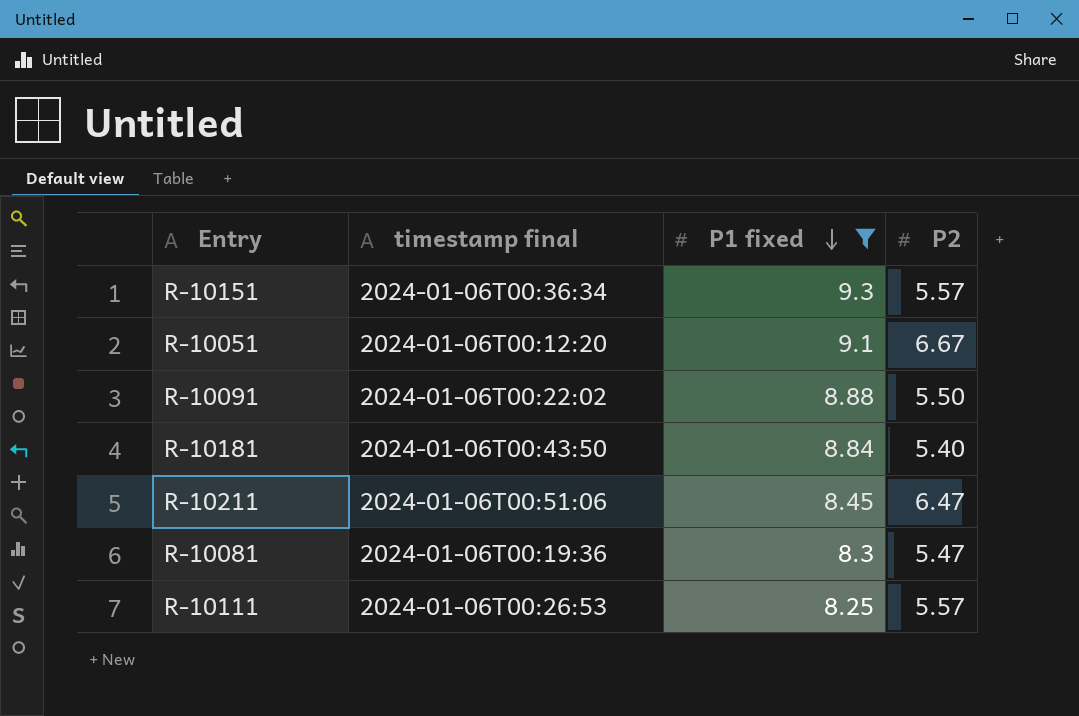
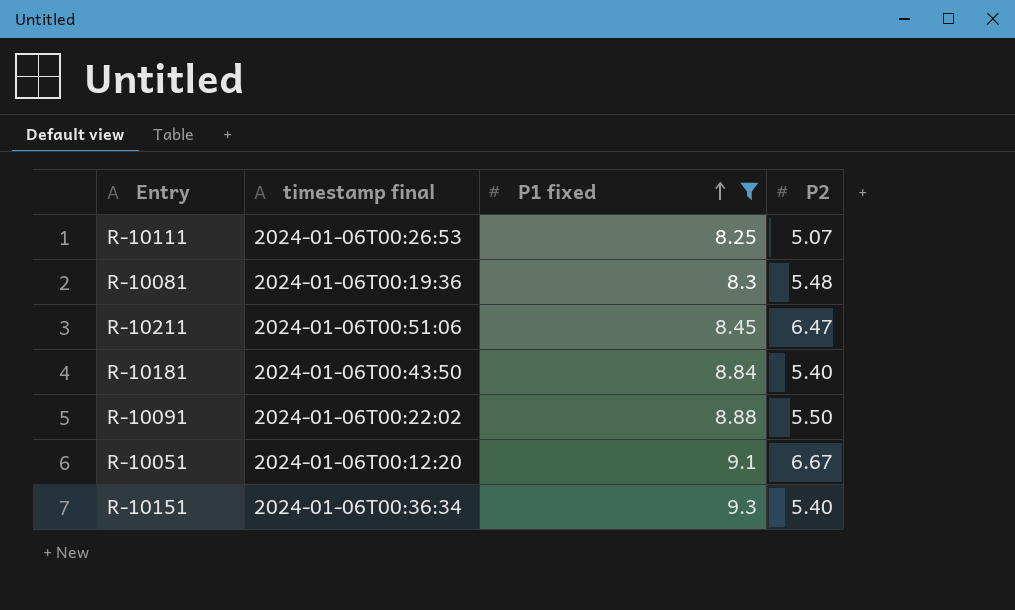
row order: P1 fixed descending -> P1 fixed ascending
R-10111 | P2: 5.57 -> 5.07
R-10081 | P2: 5.47 -> 5.48
R-10151 | P2: 5.57 -> 5.40

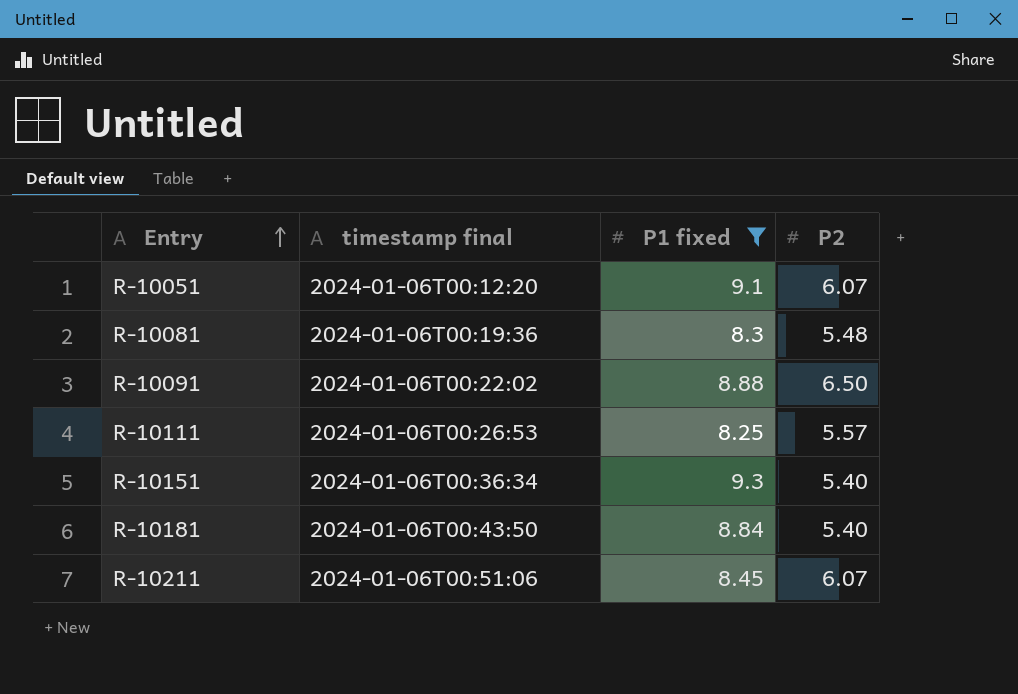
row order: P1 fixed ascending -> Entry ascending
R-10051 | P2: 6.67 -> 6.07
R-10091 | P2: 5.50 -> 6.50
R-10111 | P2: 5.07 -> 5.57
R-10211 | P2: 6.47 -> 6.07

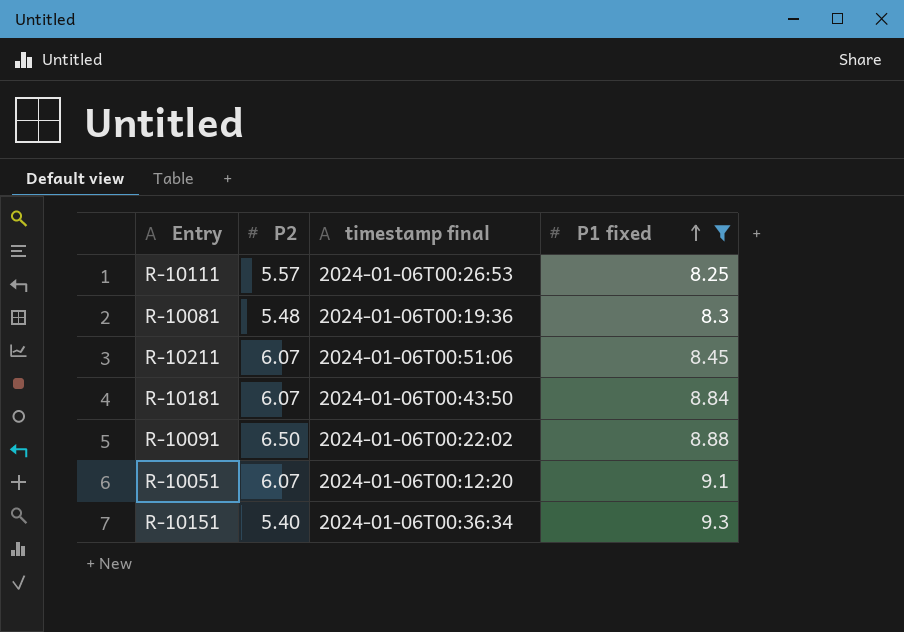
row order: Entry ascending -> P1 fixed ascending
column P2 | position: 4 -> 2
R-10181 | P2: 5.40 -> 6.07

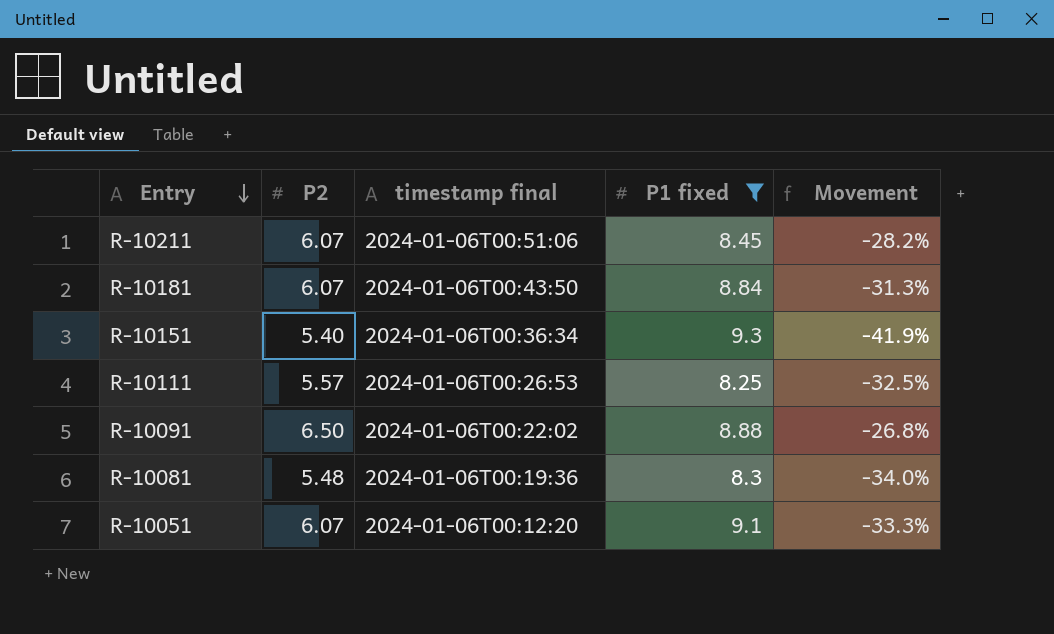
row order: P1 fixed ascending -> Entry descending
column Movement | formula: none -> ([P2] - [P1 fixed]) / [P1 fixed]

